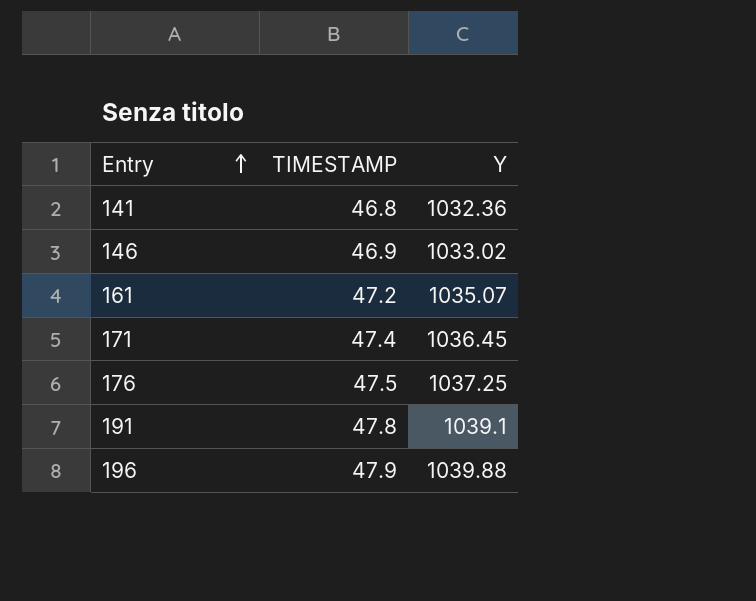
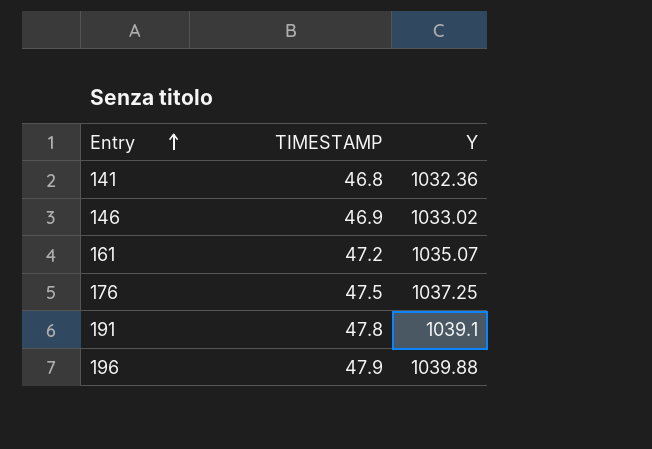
row 171: 47.4 | 1036.45 -> none

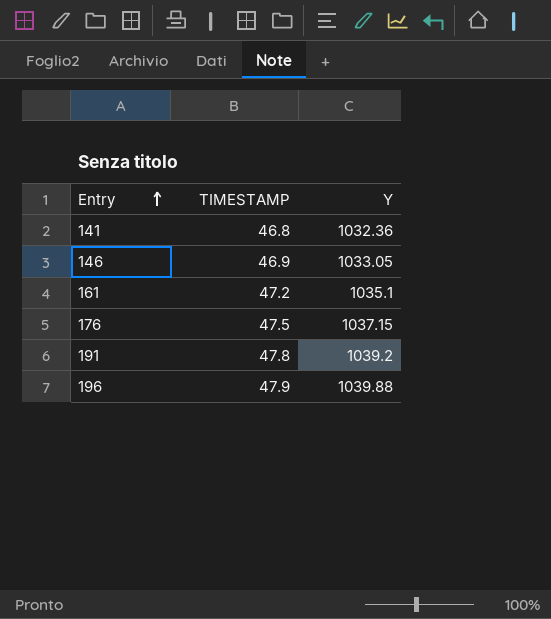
146 | Y: 1033.02 -> 1033.05
161 | Y: 1035.07 -> 1035.1
176 | Y: 1037.25 -> 1037.15
191 | Y: 1039.1 -> 1039.2

